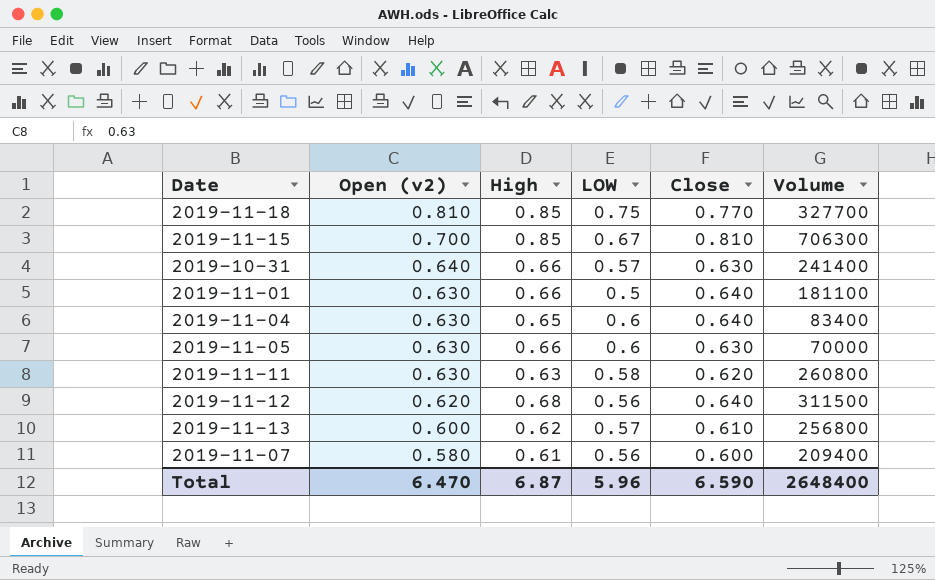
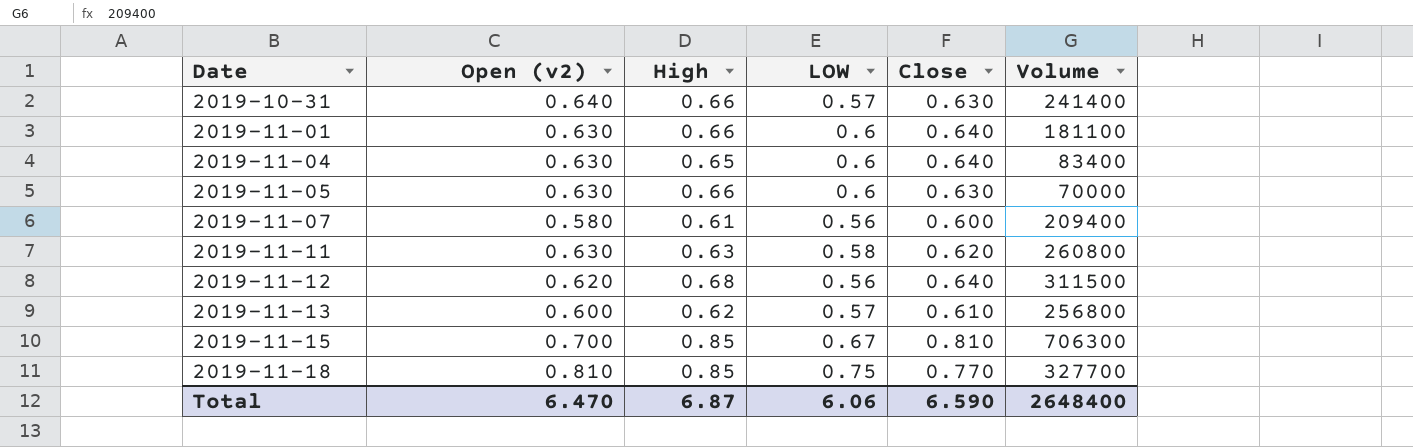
row order: Open (v2) descending -> Date ascending
2019-11-01 | LOW: 0.5 -> 0.6
Total | LOW: 5.96 -> 6.06

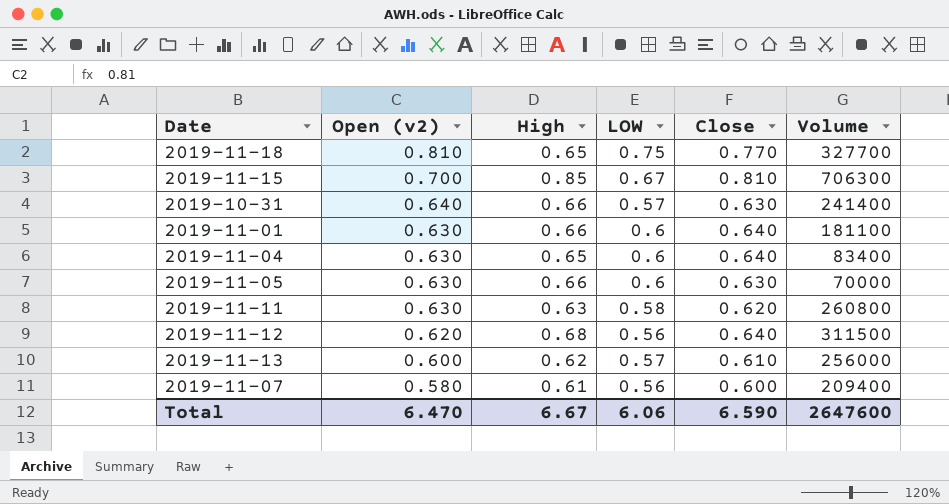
row order: Date ascending -> Open (v2) descending
2019-11-18 | High: 0.85 -> 0.65
2019-11-13 | Volume: 256800 -> 256000
Total | High: 6.87 -> 6.67
Total | Volume: 2648400 -> 2647600

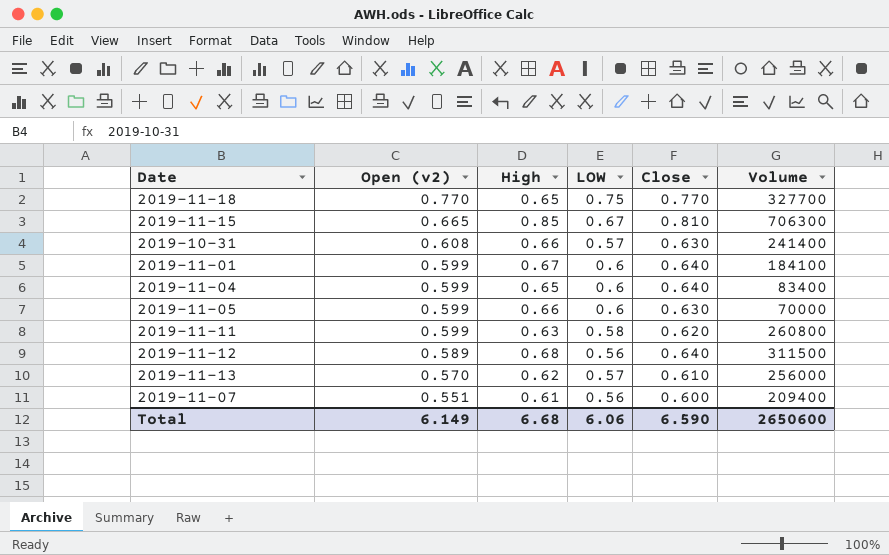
2019-11-18 | Open (v2): 0.810 -> 0.770
2019-11-15 | Open (v2): 0.700 -> 0.665
2019-10-31 | Open (v2): 0.640 -> 0.608
2019-11-01 | Open (v2): 0.630 -> 0.599
2019-11-01 | High: 0.66 -> 0.67
2019-11-01 | Volume: 181100 -> 184100
2019-11-04 | Open (v2): 0.630 -> 0.599
2019-11-05 | Open (v2): 0.630 -> 0.599
2019-11-11 | Open (v2): 0.630 -> 0.599
2019-11-12 | Open (v2): 0.620 -> 0.589
2019-11-13 | Open (v2): 0.600 -> 0.570
2019-11-07 | Open (v2): 0.580 -> 0.551
Total | Open (v2): 6.470 -> 6.149
Total | High: 6.67 -> 6.68
Total | Volume: 2647600 -> 2650600

